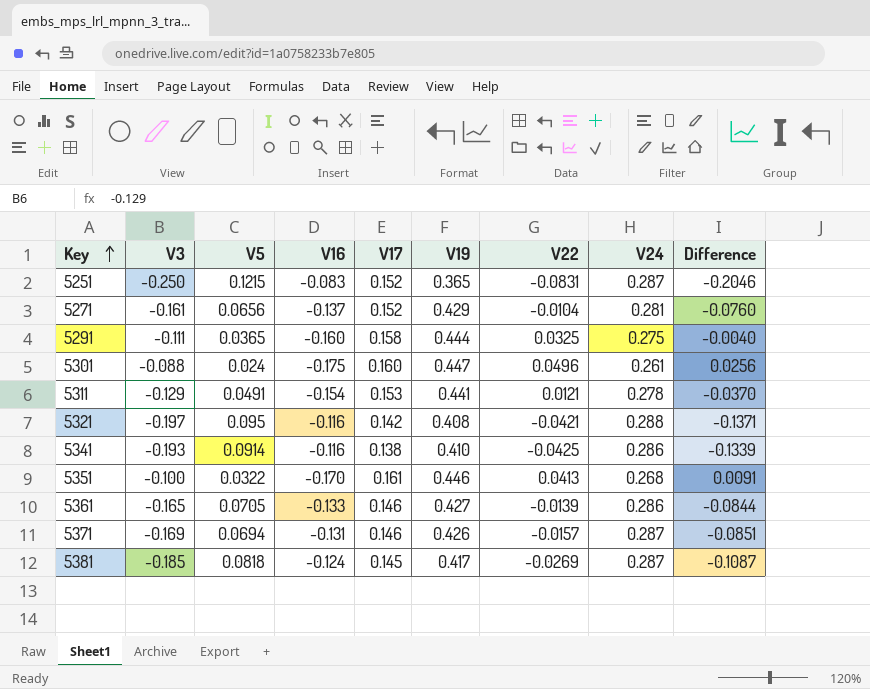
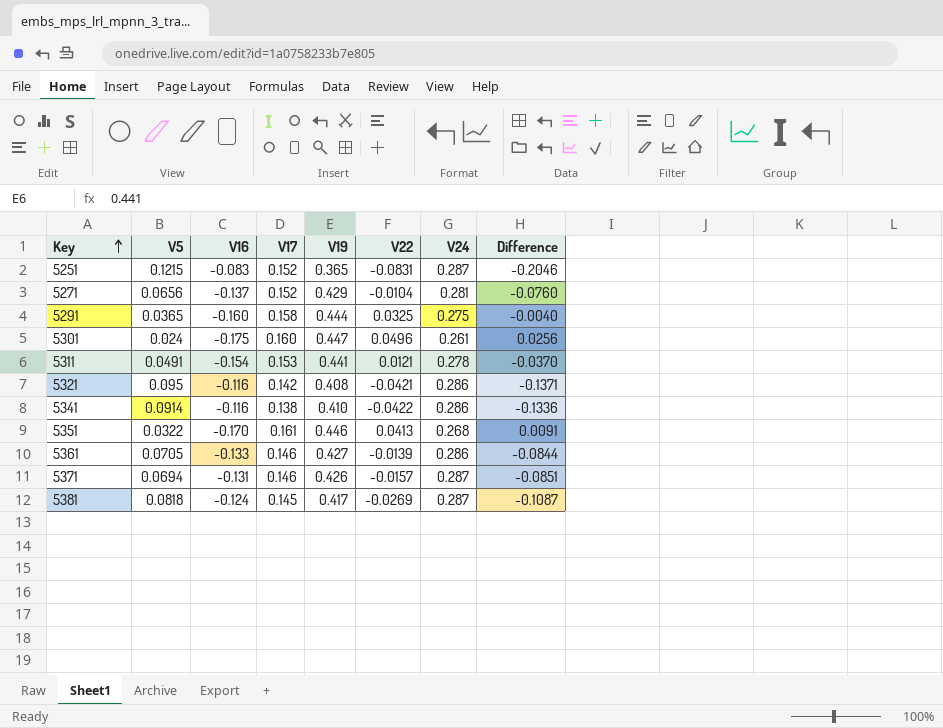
column V3 | position: 2 -> none
5321 | V24: 0.288 -> 0.286
5341 | V22: -0.0425 -> -0.0422
5341 | Difference: -0.1339 -> -0.1336

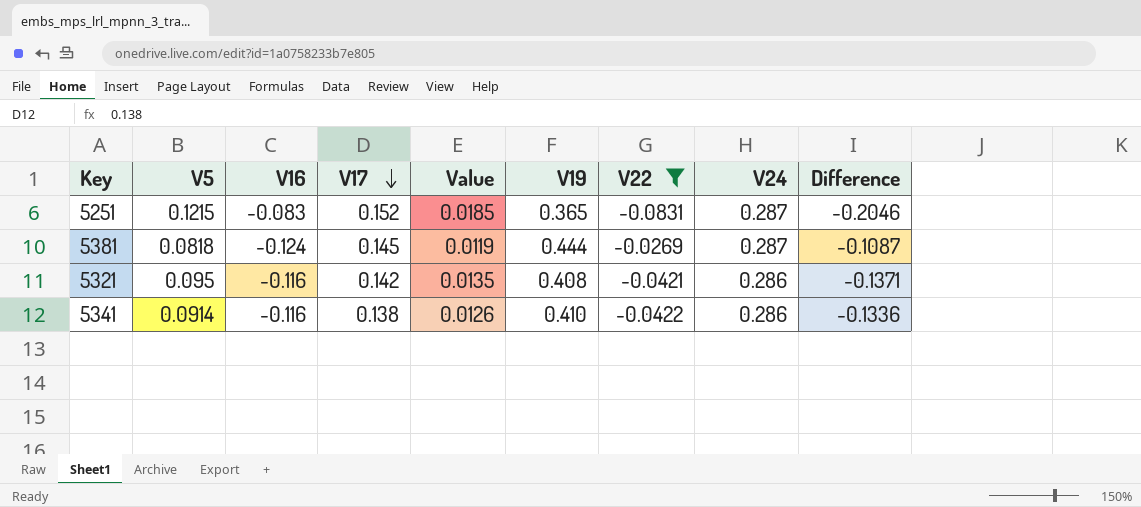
filter: none -> V22 <= -0.0269
row order: Key ascending -> V17 descending
column Value | formula: none -> [V5] * [V17]
5381 | V19: 0.417 -> 0.444

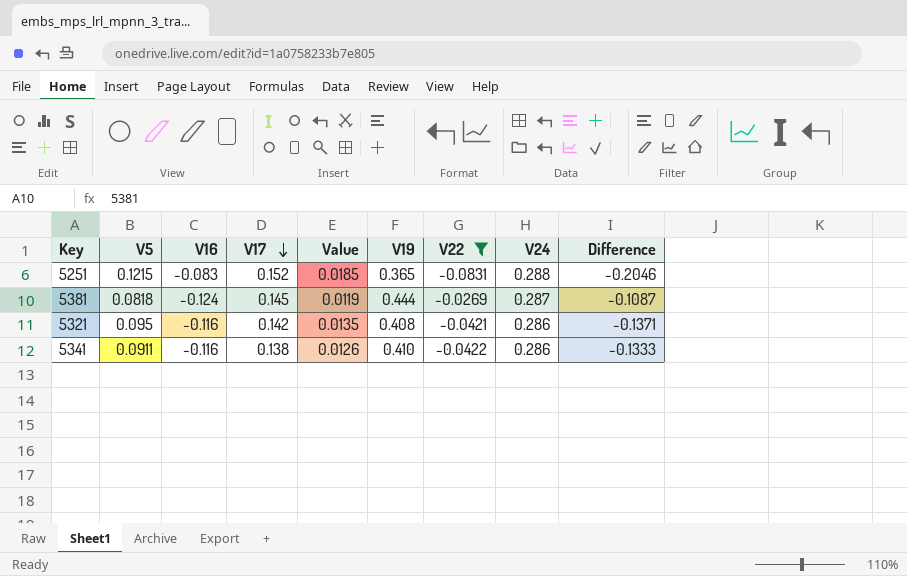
5251 | V24: 0.287 -> 0.288
5341 | V5: 0.0914 -> 0.0911
5341 | Difference: -0.1336 -> -0.1333

